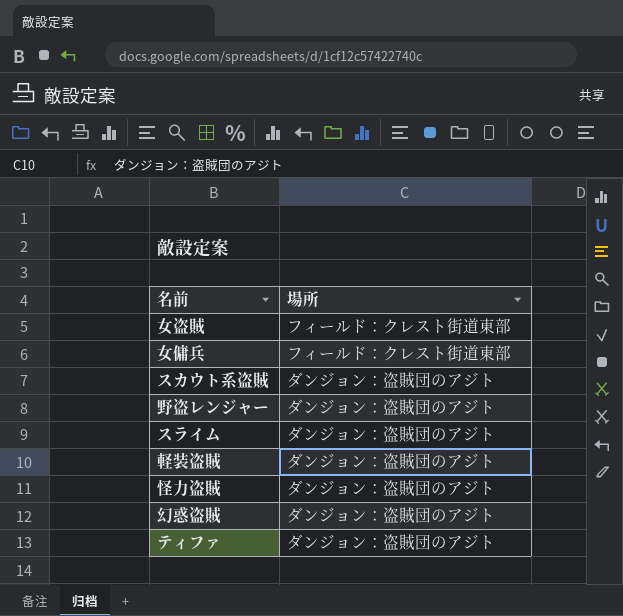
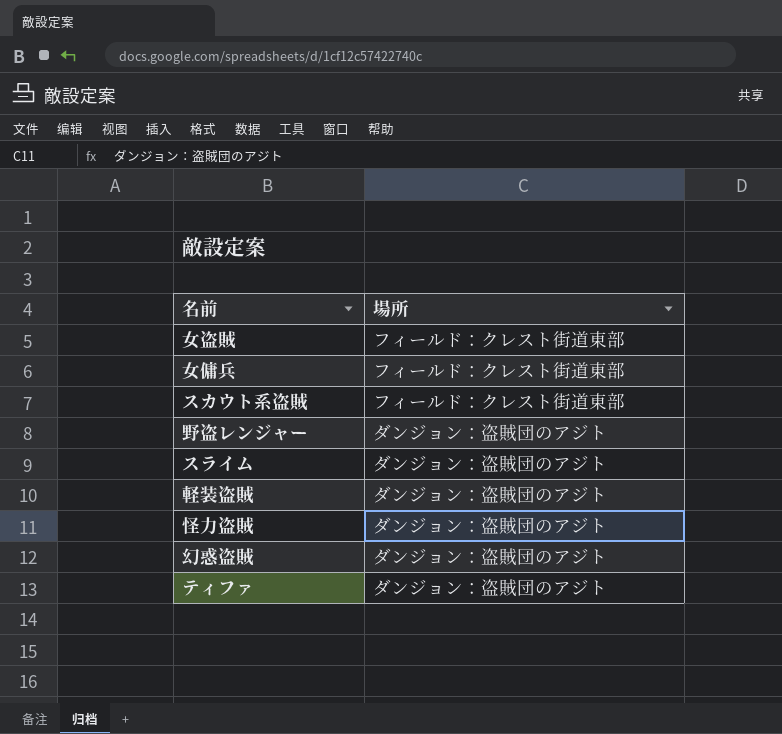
スカウト系盗賊 | 場所: ダンジョン：盗賊団のアジト -> フィールド：クレスト街道東部

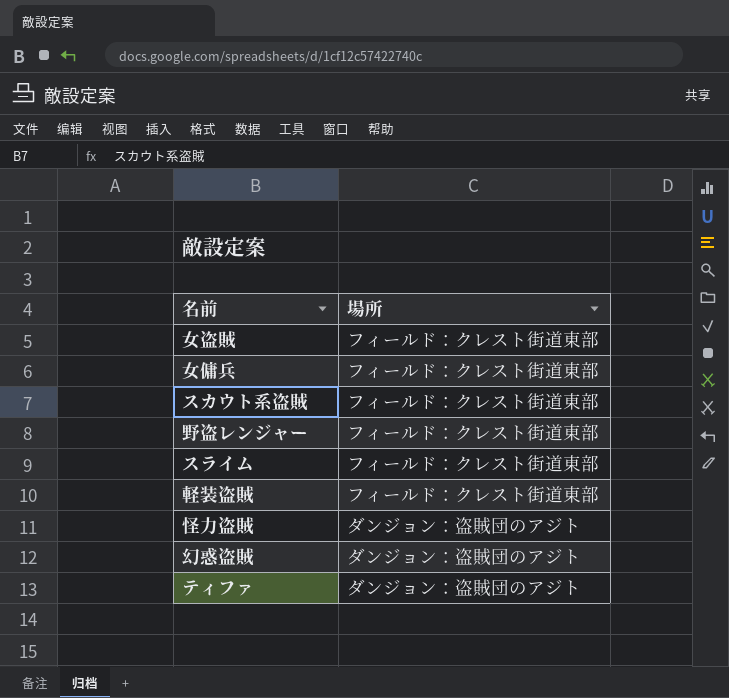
野盗レンジャー | 場所: ダンジョン：盗賊団のアジト -> フィールド：クレスト街道東部
スライム | 場所: ダンジョン：盗賊団のアジト -> フィールド：クレスト街道東部
軽装盗賊 | 場所: ダンジョン：盗賊団のアジト -> フィールド：クレスト街道東部

